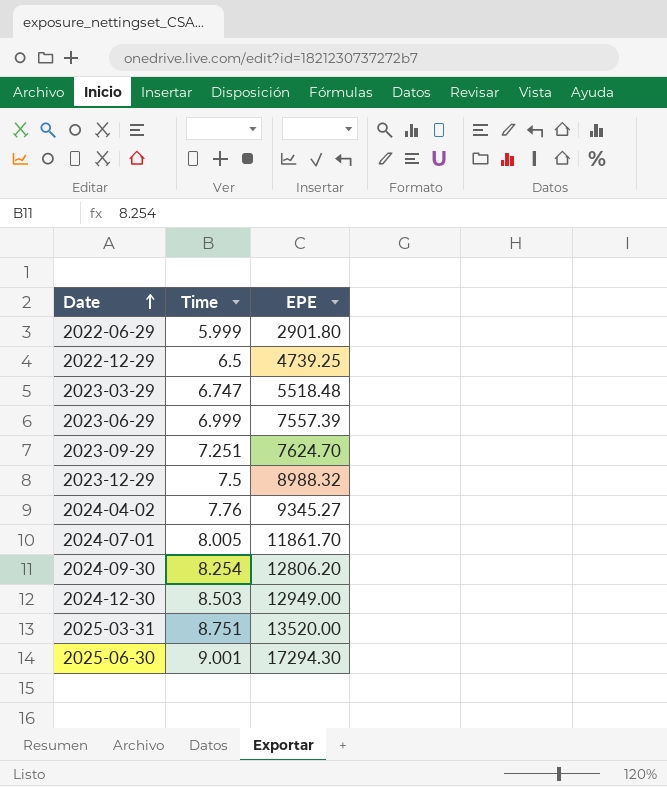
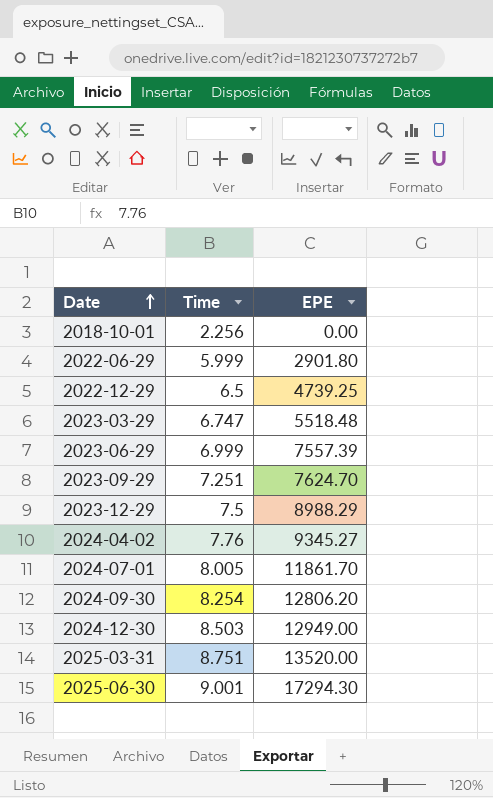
row 2018-10-01: none -> 2.256 | 0.00
2023-12-29 | EPE: 8988.32 -> 8988.29

